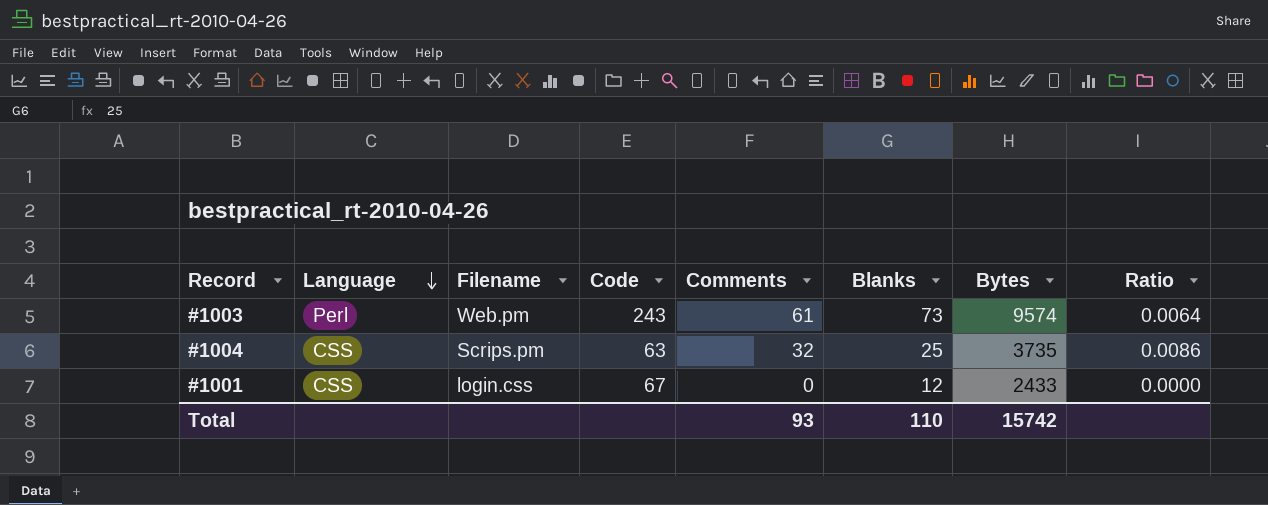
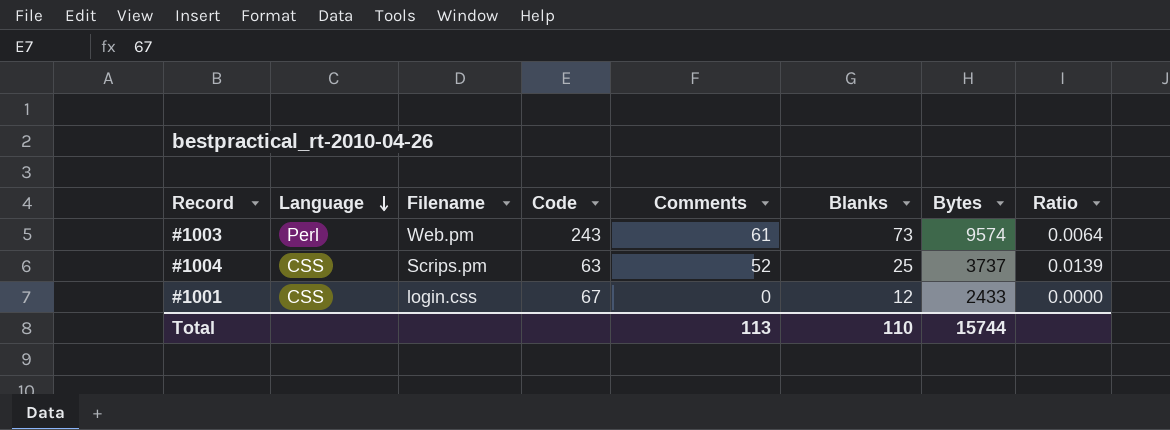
#1004 | Comments: 32 -> 52
#1004 | Bytes: 3735 -> 3737
#1004 | Ratio: 0.0086 -> 0.0139
Total | Comments: 93 -> 113
Total | Bytes: 15742 -> 15744

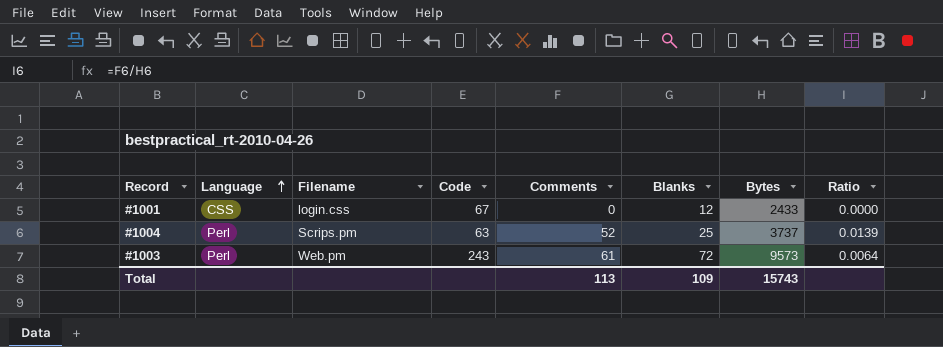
row order: Language descending -> Language ascending
#1004 | Language: CSS -> Perl
#1003 | Blanks: 73 -> 72
#1003 | Bytes: 9574 -> 9573
Total | Blanks: 110 -> 109
Total | Bytes: 15744 -> 15743

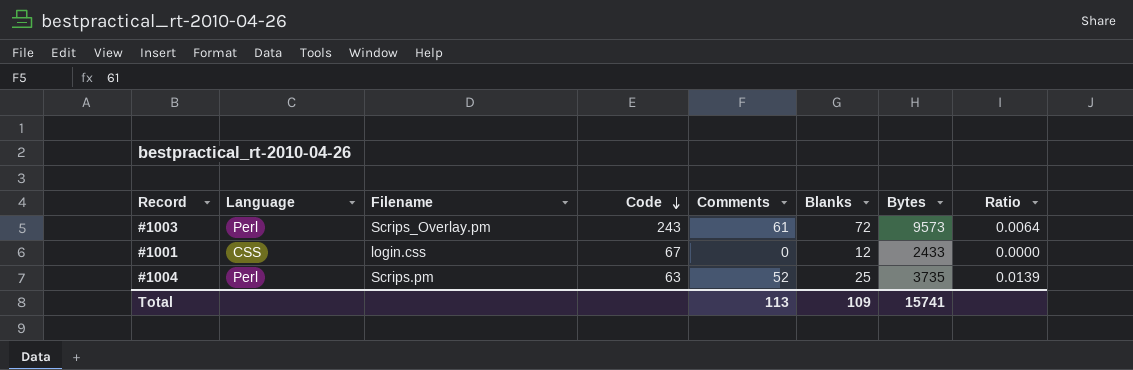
row order: Language ascending -> Code descending
#1003 | Filename: Web.pm -> Scrips_Overlay.pm
#1004 | Bytes: 3737 -> 3735
Total | Bytes: 15743 -> 15741

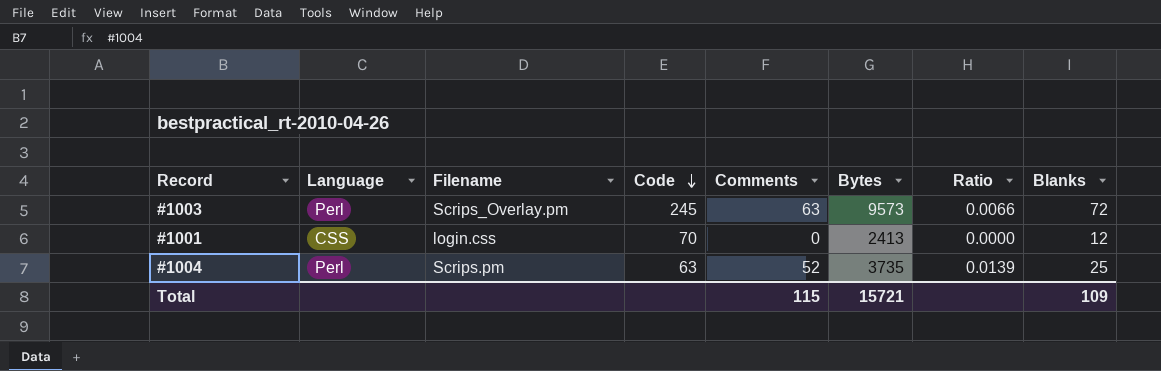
column Blanks | position: 6 -> 8
#1003 | Code: 243 -> 245
#1003 | Comments: 61 -> 63
#1003 | Ratio: 0.0064 -> 0.0066
#1001 | Code: 67 -> 70
#1001 | Bytes: 2433 -> 2413
Total | Comments: 113 -> 115
Total | Bytes: 15741 -> 15721

